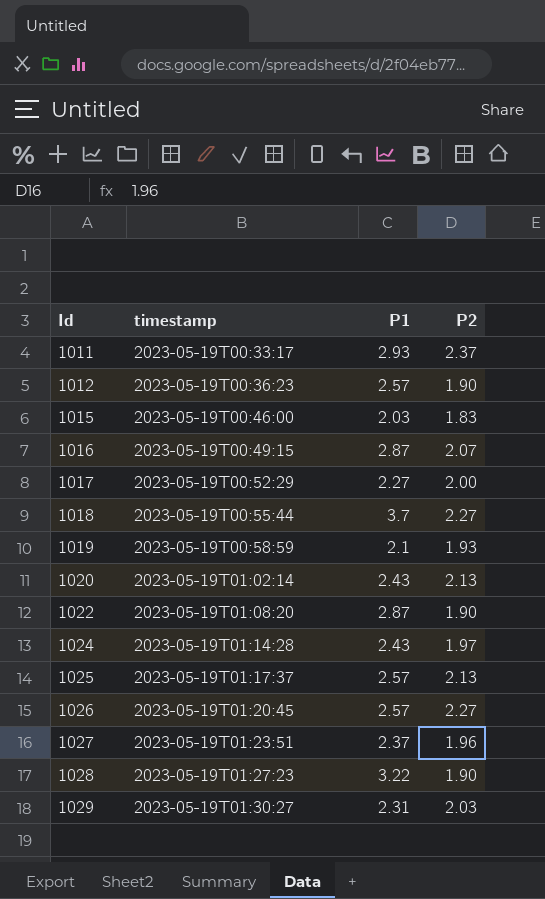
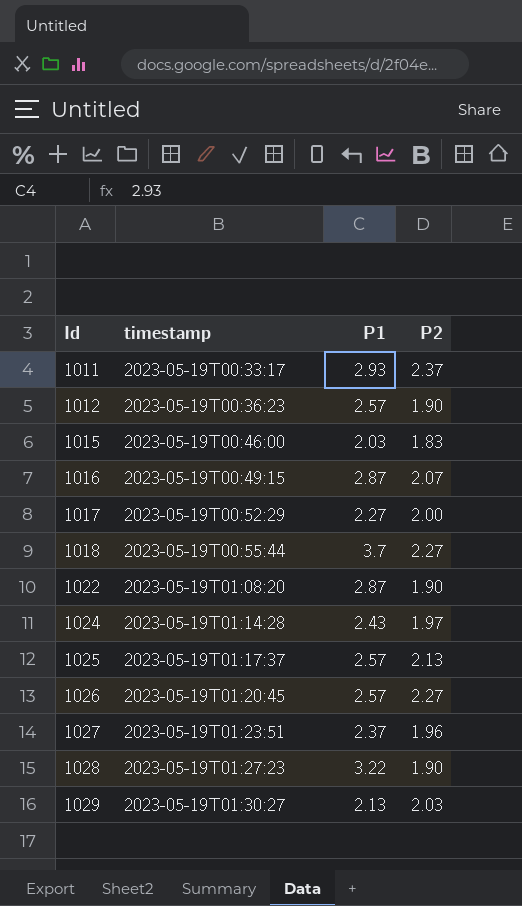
row 1019: 2023-05-19T00:58:59 | 2.1 | 1.93 -> none
row 1020: 2023-05-19T01:02:14 | 2.43 | 2.13 -> none
1029 | P1: 2.31 -> 2.13

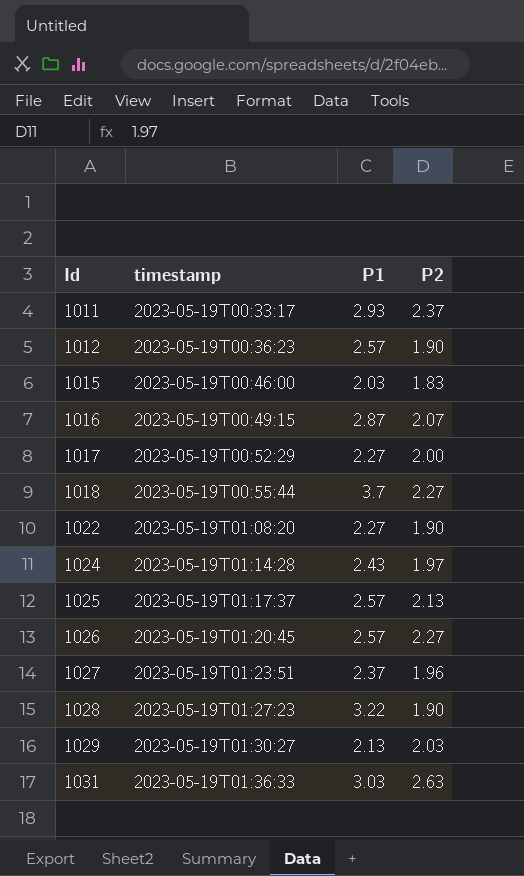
1022 | P1: 2.87 -> 2.27
row 1031: none -> 2023-05-19T01:36:33 | 3.03 | 2.63

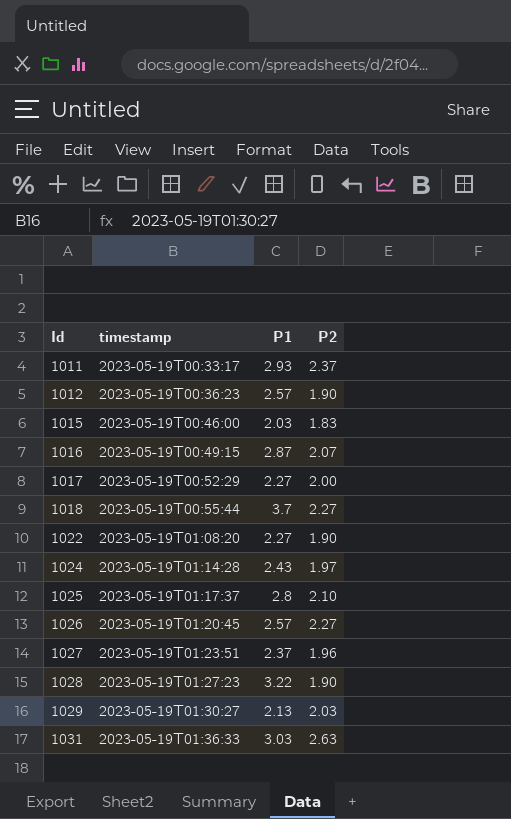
1025 | P1: 2.57 -> 2.8
1025 | P2: 2.13 -> 2.10

